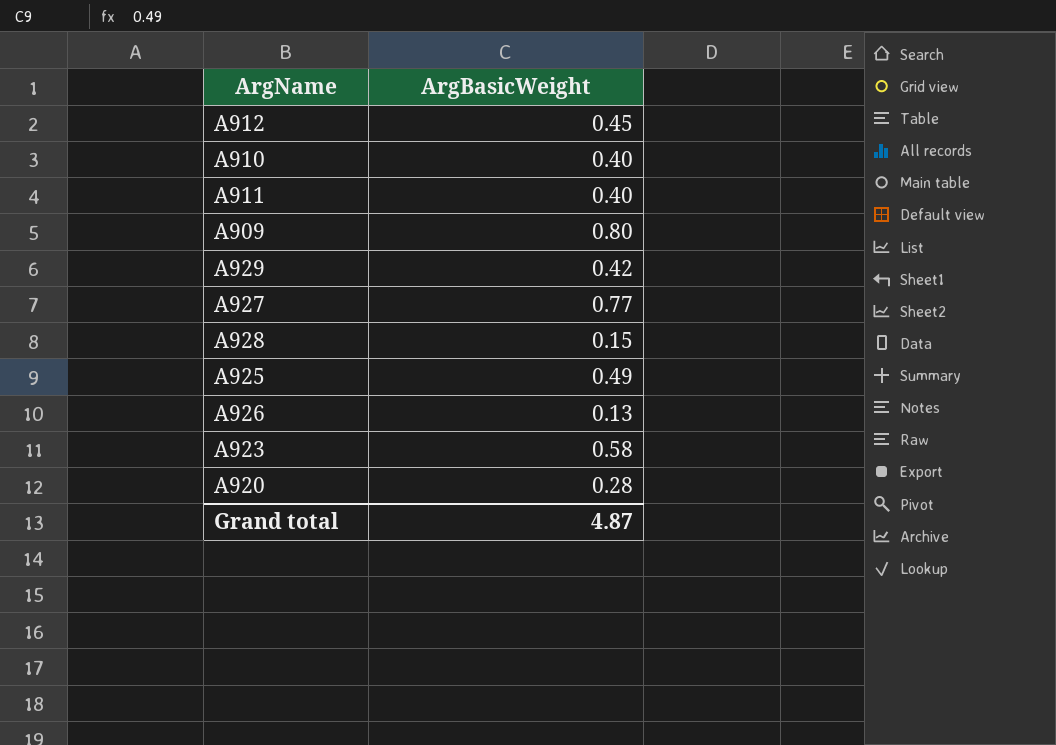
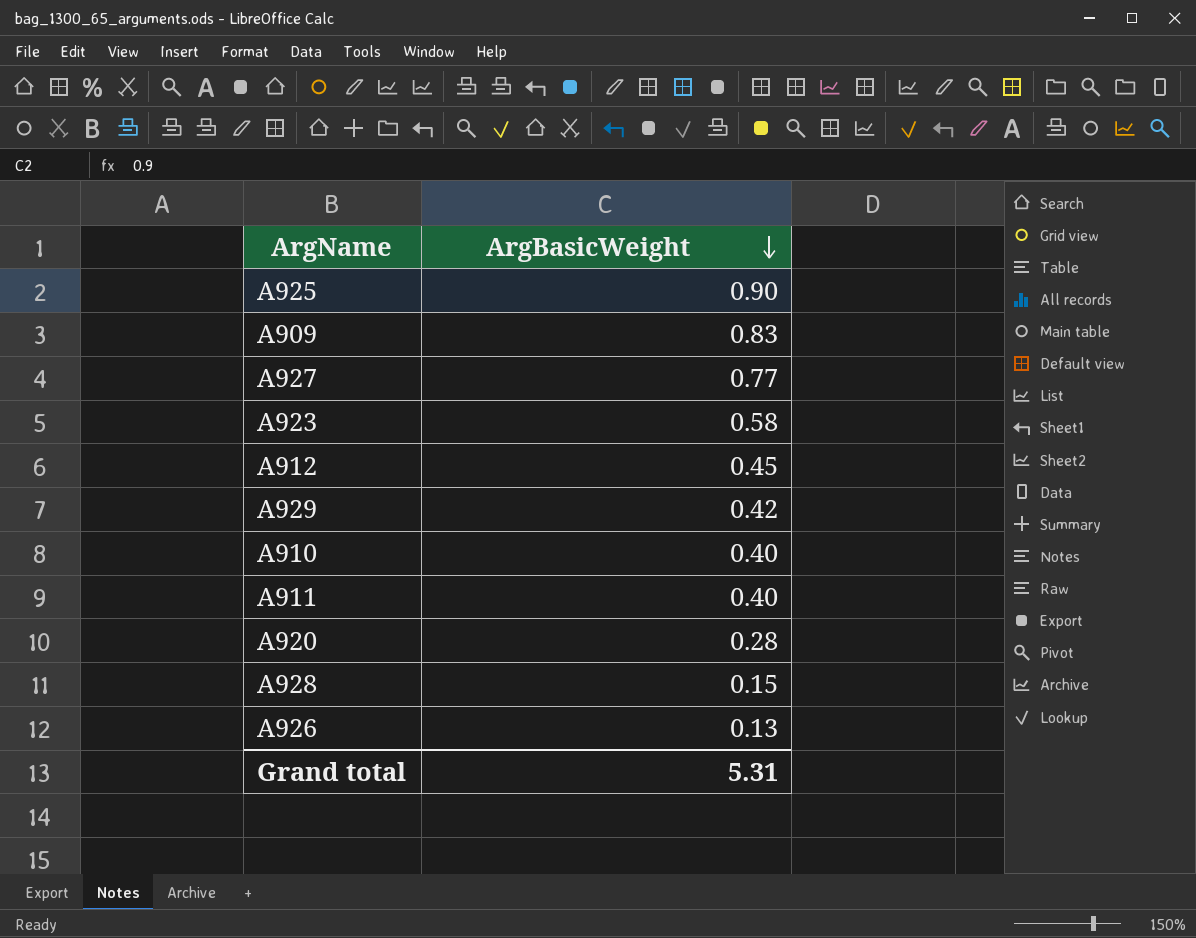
row order: none -> ArgBasicWeight descending
A925 | ArgBasicWeight: 0.49 -> 0.90
A909 | ArgBasicWeight: 0.80 -> 0.83
Grand total | ArgBasicWeight: 4.87 -> 5.31

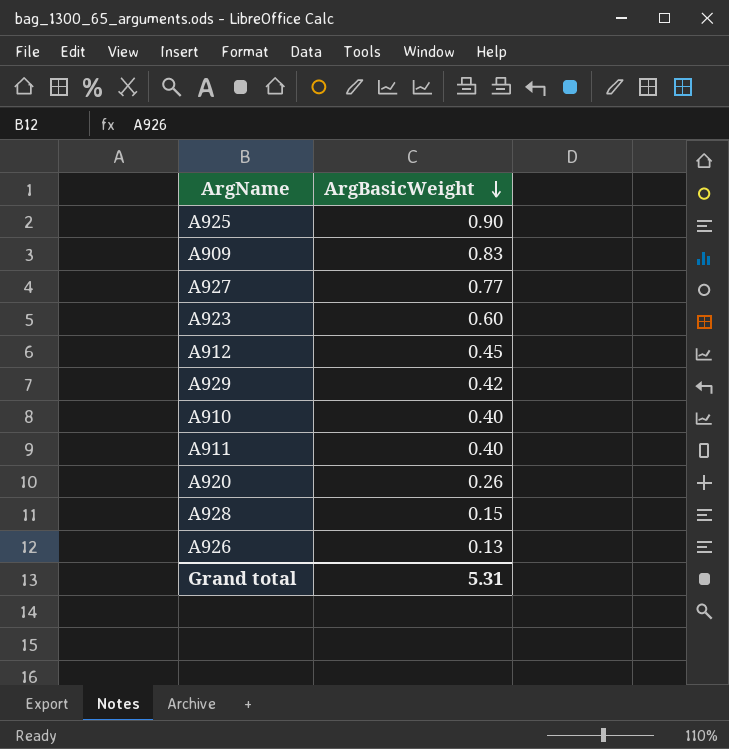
A923 | ArgBasicWeight: 0.58 -> 0.60
A920 | ArgBasicWeight: 0.28 -> 0.26

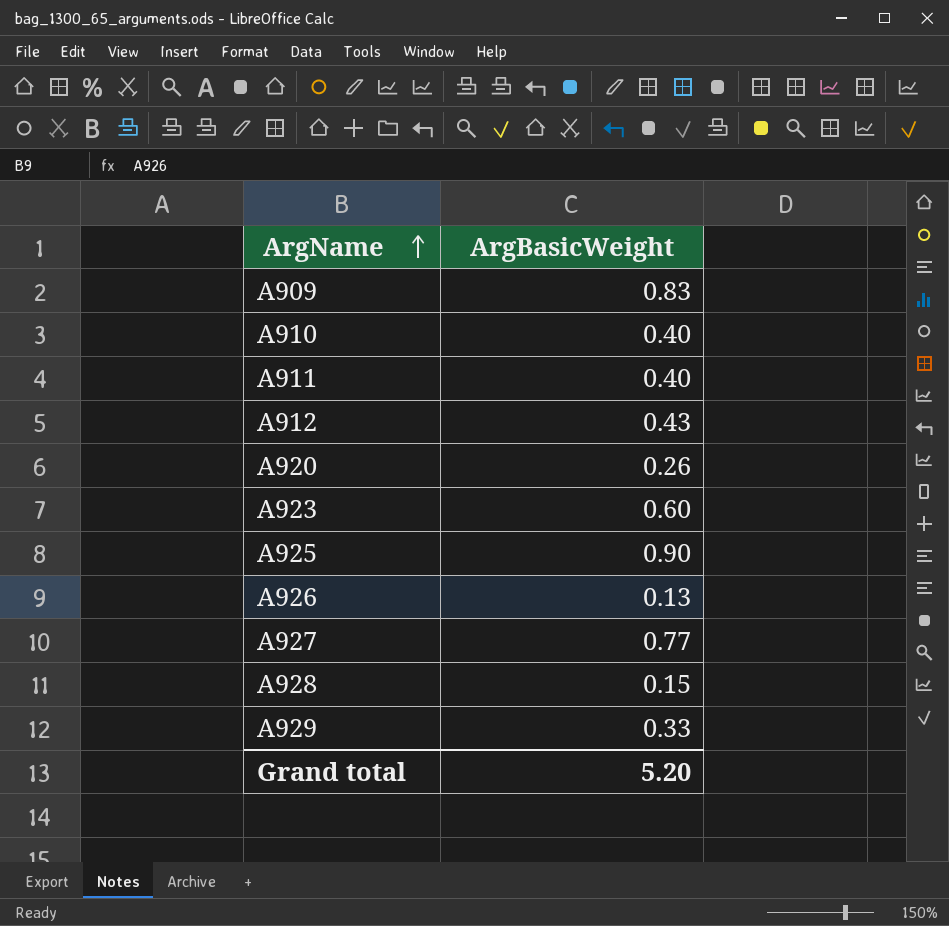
row order: ArgBasicWeight descending -> ArgName ascending
A912 | ArgBasicWeight: 0.45 -> 0.43
A929 | ArgBasicWeight: 0.42 -> 0.33
Grand total | ArgBasicWeight: 5.31 -> 5.20

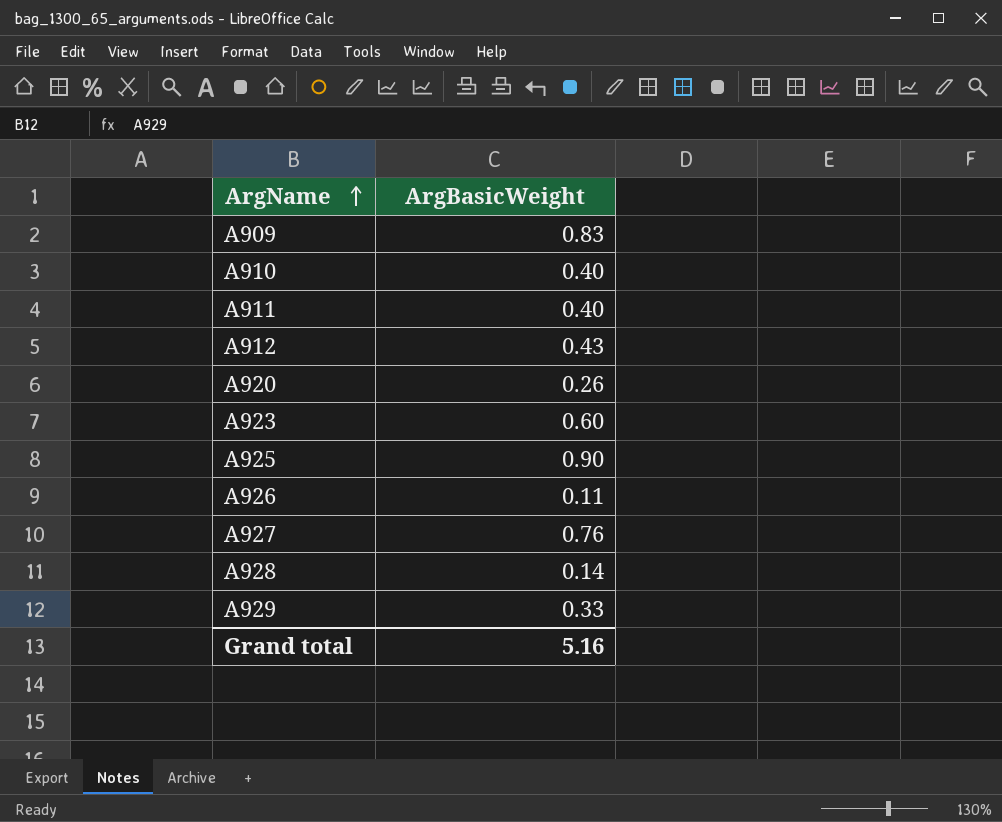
A926 | ArgBasicWeight: 0.13 -> 0.11
A927 | ArgBasicWeight: 0.77 -> 0.76
A928 | ArgBasicWeight: 0.15 -> 0.14
Grand total | ArgBasicWeight: 5.20 -> 5.16

